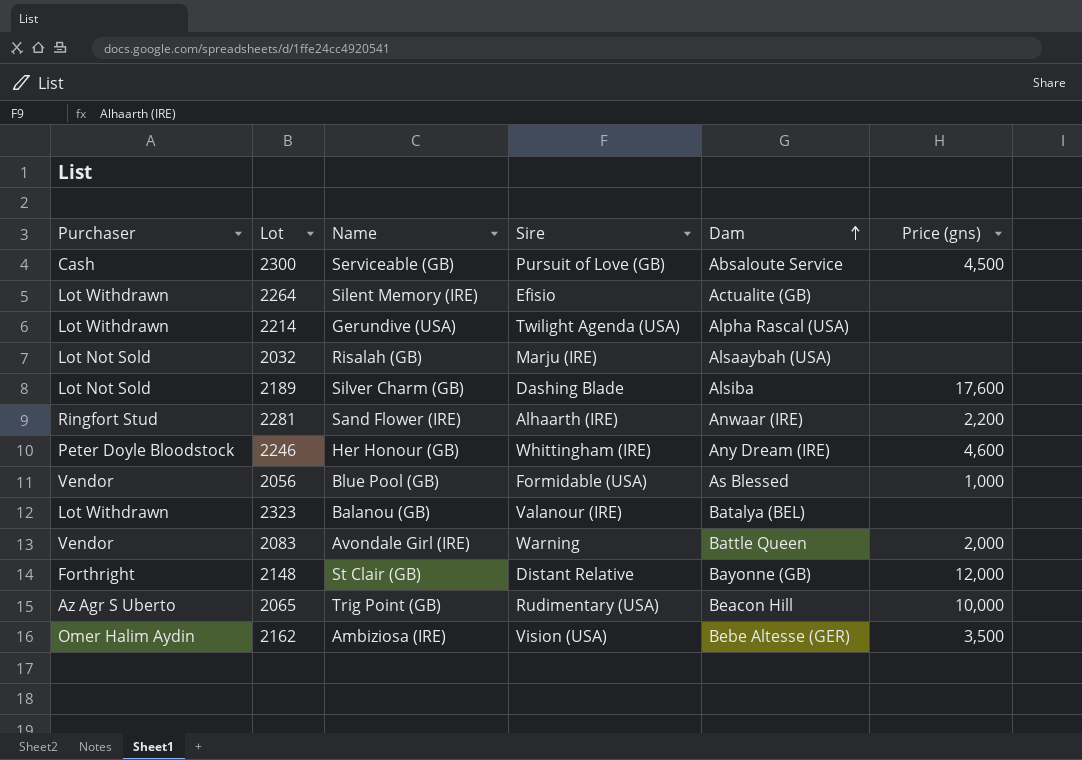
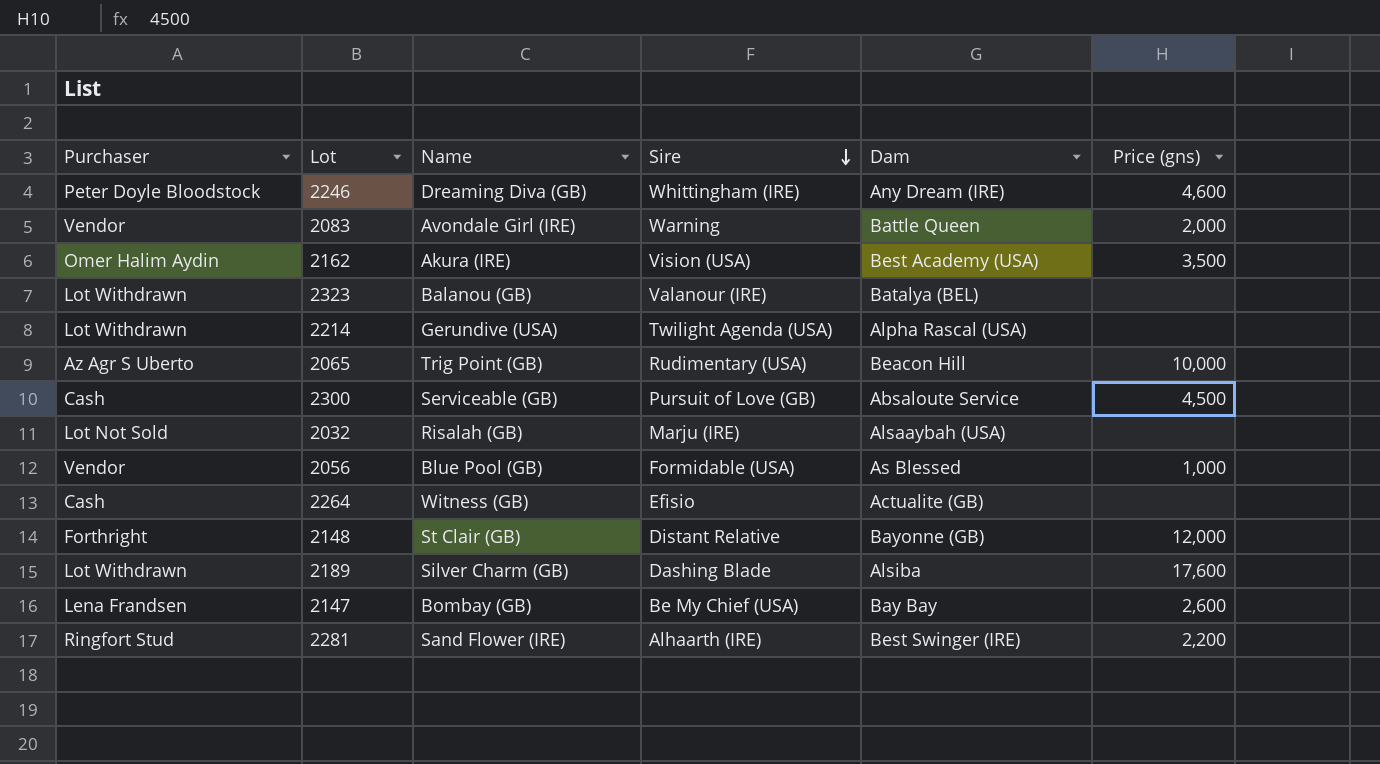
row order: Dam ascending -> Sire descending
2246 | Name: Her Honour (GB) -> Dreaming Diva (GB)
2162 | Name: Ambiziosa (IRE) -> Akura (IRE)
2162 | Dam: Bebe Altesse (GER) -> Best Academy (USA)
2264 | Purchaser: Lot Withdrawn -> Cash
2264 | Name: Silent Memory (IRE) -> Witness (GB)
2189 | Purchaser: Lot Not Sold -> Lot Withdrawn
row 2147: none -> Lena Frandsen | Bombay (GB) | Be My Chief (USA) | Bay Bay | 2,600
2281 | Dam: Anwaar (IRE) -> Best Swinger (IRE)

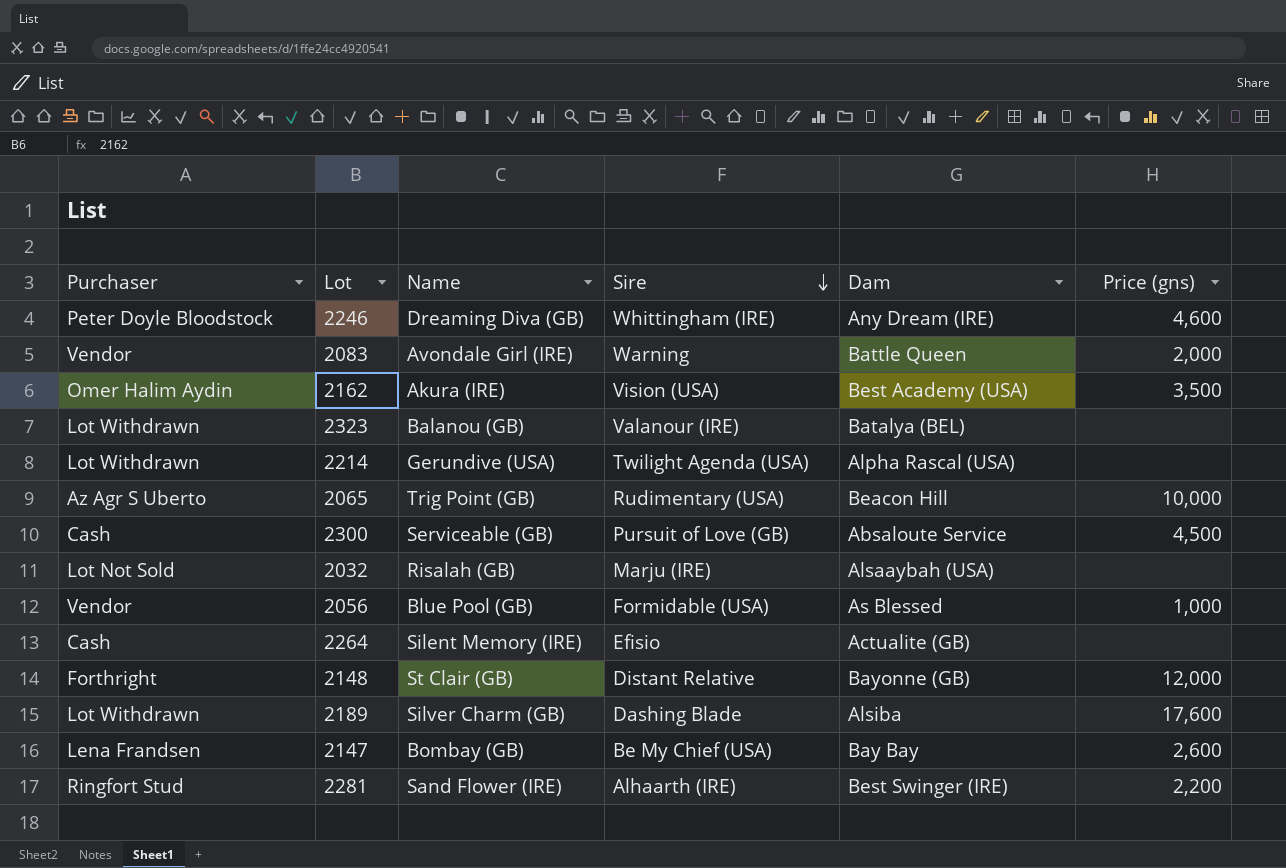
2264 | Name: Witness (GB) -> Silent Memory (IRE)

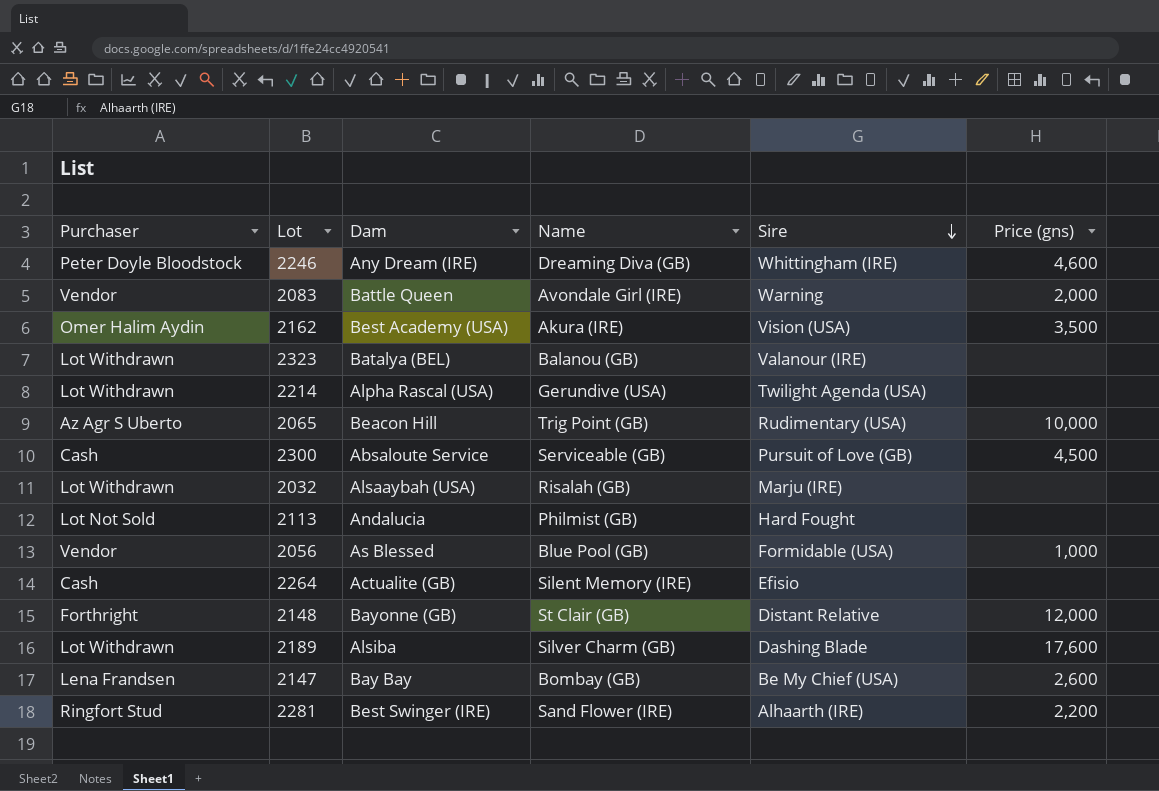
column Dam | position: 5 -> 3
2032 | Purchaser: Lot Not Sold -> Lot Withdrawn
row 2113: none -> Lot Not Sold | Andalucia | Philmist (GB) | Hard Fought | none

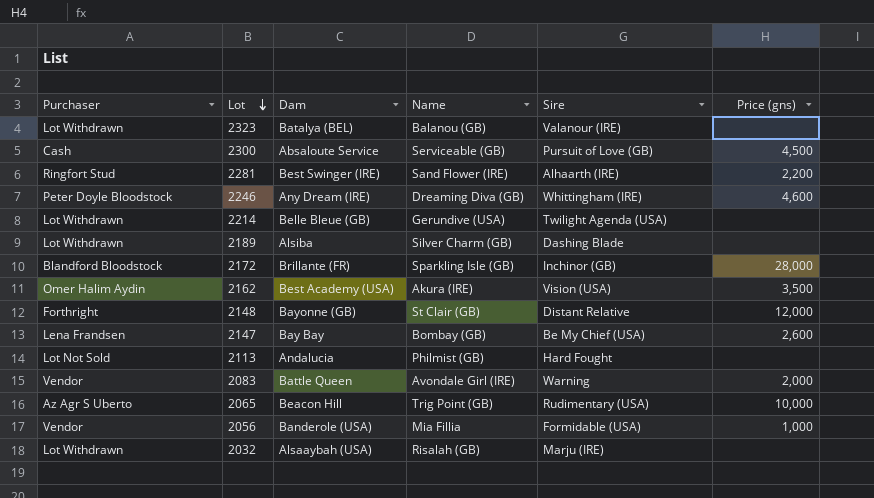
row order: Sire descending -> Lot descending
row 2264: Cash | Actualite (GB) | Silent Memory (IRE) | Efisio | none -> none
2214 | Dam: Alpha Rascal (USA) -> Belle Bleue (GB)
2189 | Price (gns): 17,600 -> none
row 2172: none -> Blandford Bloodstock | Brillante (FR) | Sparkling Isle (GB) | Inchinor (GB) | 28,000
2056 | Dam: As Blessed -> Banderole (USA)
2056 | Name: Blue Pool (GB) -> Mia Fillia

